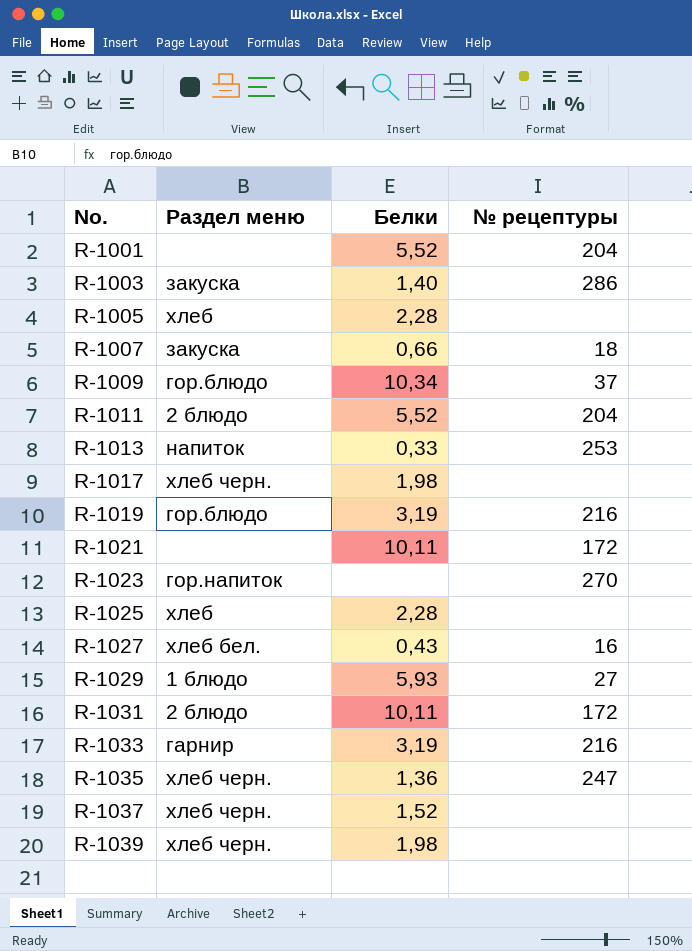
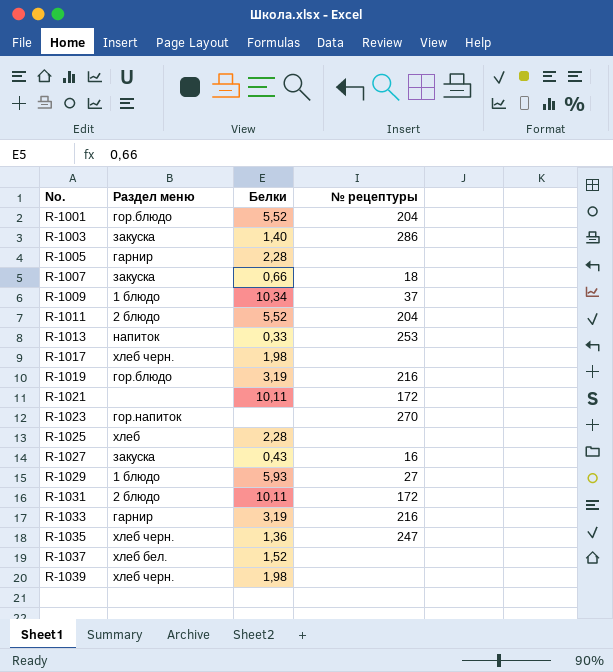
R-1001 | Раздел меню: none -> гор.блюдо
R-1005 | Раздел меню: хлеб -> гарнир
R-1009 | Раздел меню: гор.блюдо -> 1 блюдо
R-1027 | Раздел меню: хлеб бел. -> закуска
R-1037 | Раздел меню: хлеб черн. -> хлеб бел.

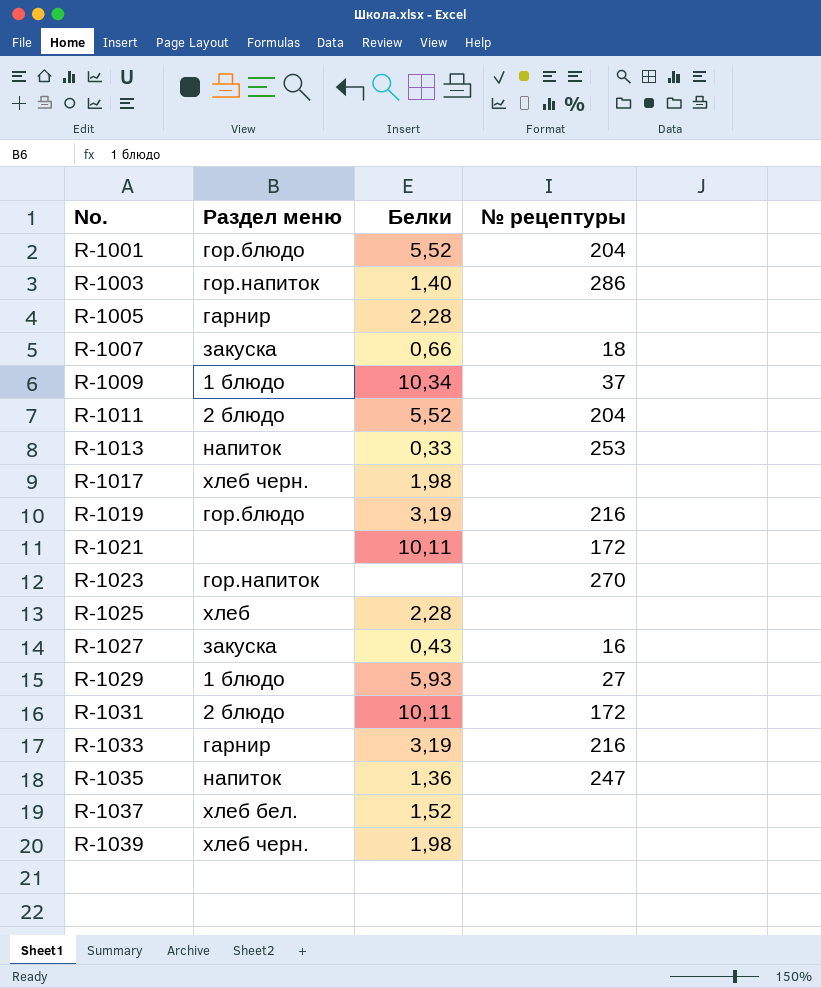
R-1003 | Раздел меню: закуска -> гор.напиток
R-1035 | Раздел меню: хлеб черн. -> напиток

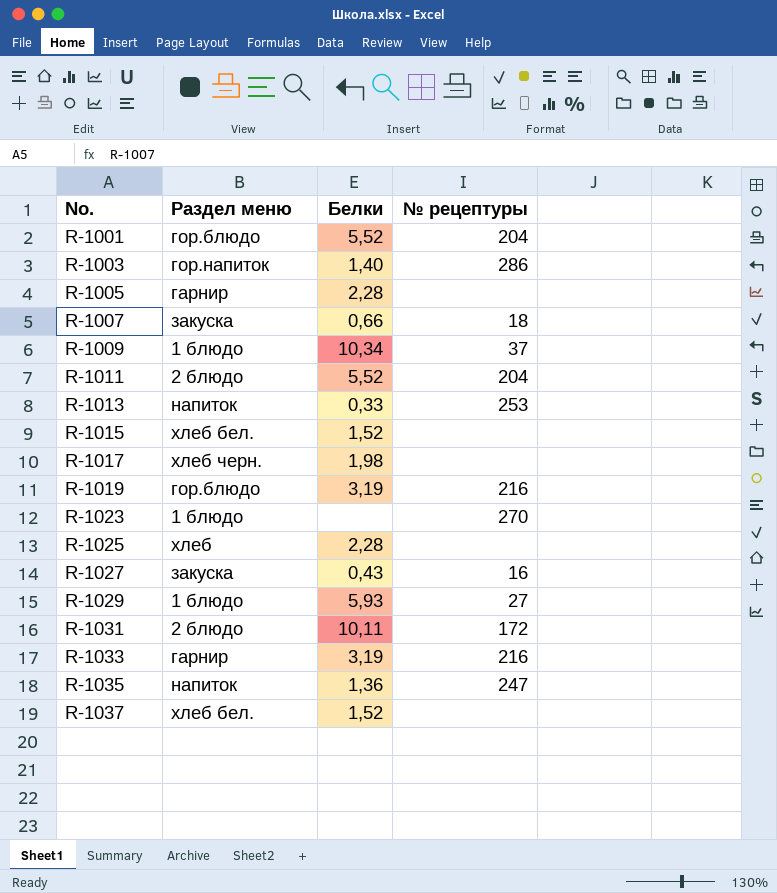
row R-1021: none | 10,11 | 172 -> none
row R-1039: хлеб черн. | 1,98 | none -> none
row R-1015: none -> хлеб бел. | 1,52 | none
R-1023 | Раздел меню: гор.напиток -> 1 блюдо

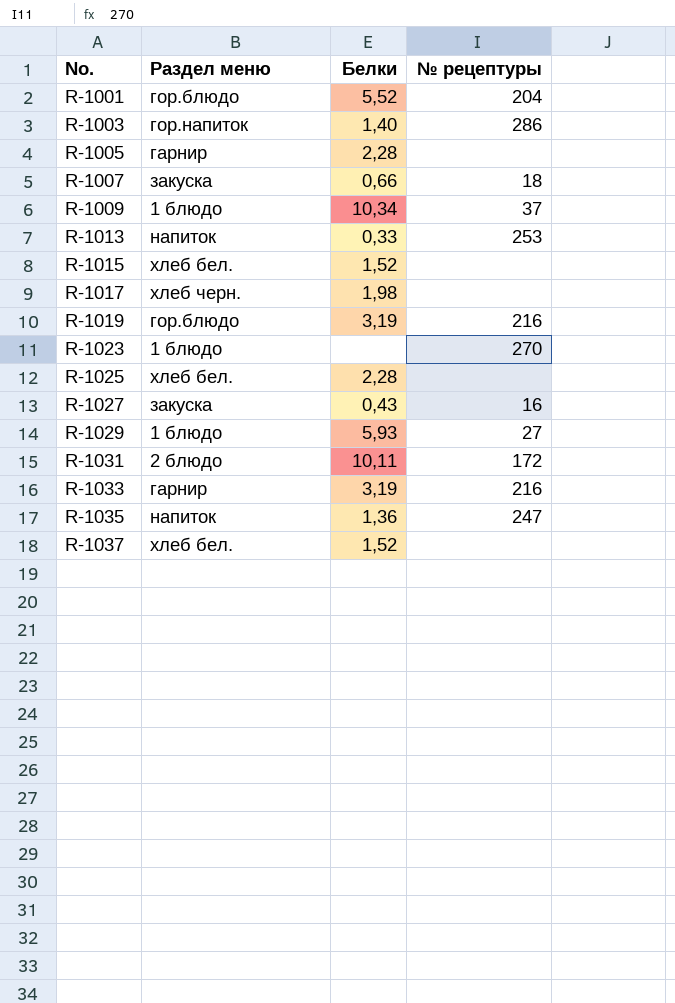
row R-1011: 2 блюдо | 5,52 | 204 -> none
R-1025 | Раздел меню: хлеб -> хлеб бел.

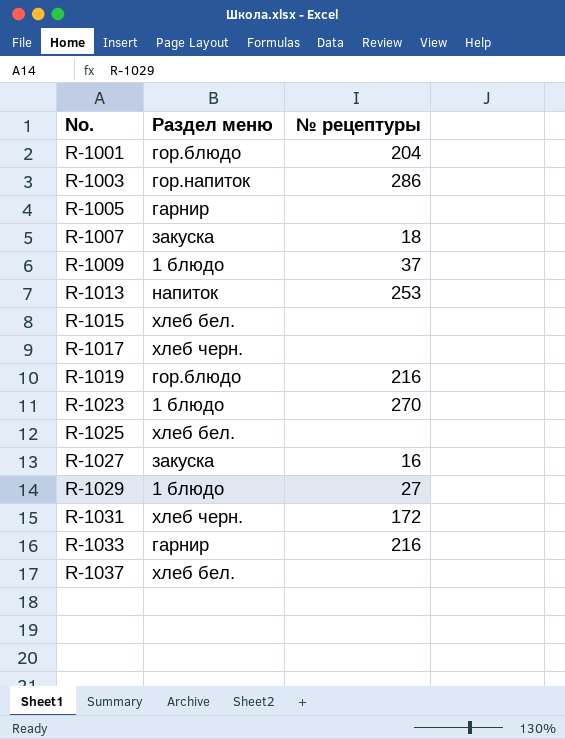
column Белки | position: 3 -> none
row R-1035: напиток | 1,36 | 247 -> none
R-1031 | Раздел меню: 2 блюдо -> хлеб черн.

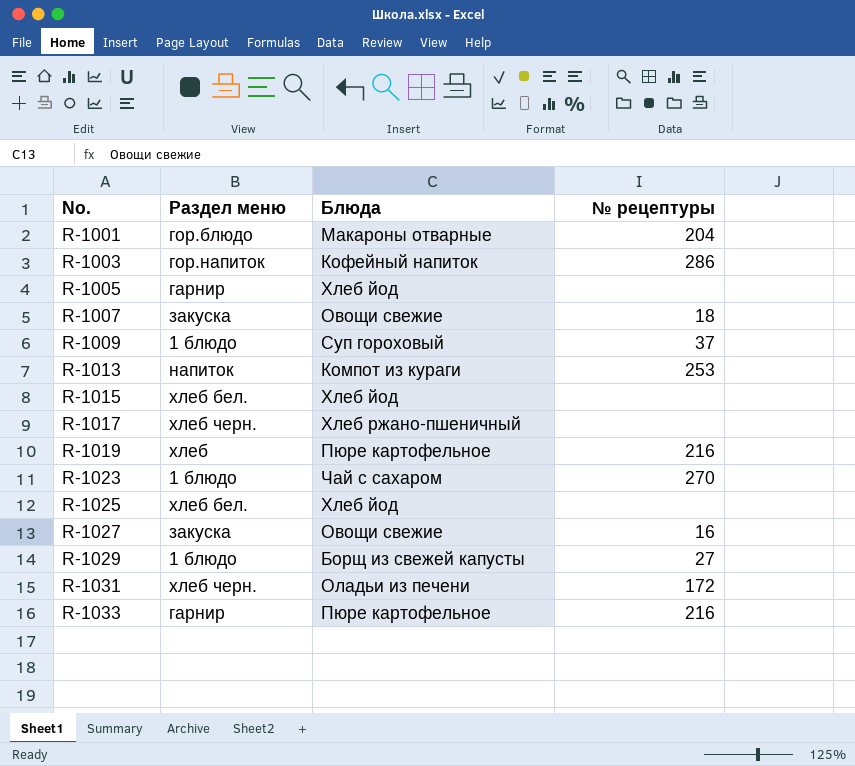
column Блюда | position: none -> 3
row R-1037: хлеб бел. | none -> none
R-1019 | Раздел меню: гор.блюдо -> хлеб

